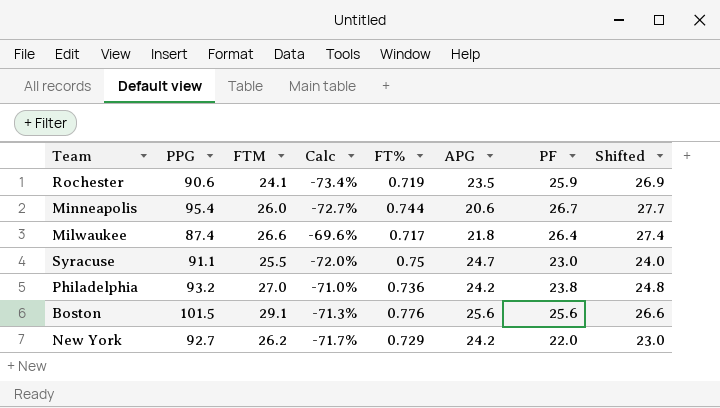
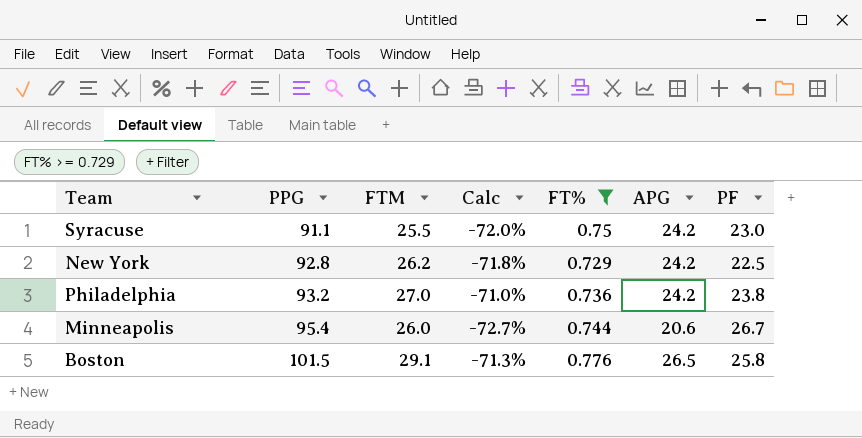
filter: none -> FT% >= 0.729
row order: none -> PPG ascending
column Shifted | formula: [PF] + 1 -> none
Syracuse | APG: 24.7 -> 24.2
New York | PPG: 92.7 -> 92.8
New York | Calc: -71.7% -> -71.8%
New York | PF: 22.0 -> 22.5
Boston | APG: 25.6 -> 26.5
Boston | PF: 25.6 -> 25.8

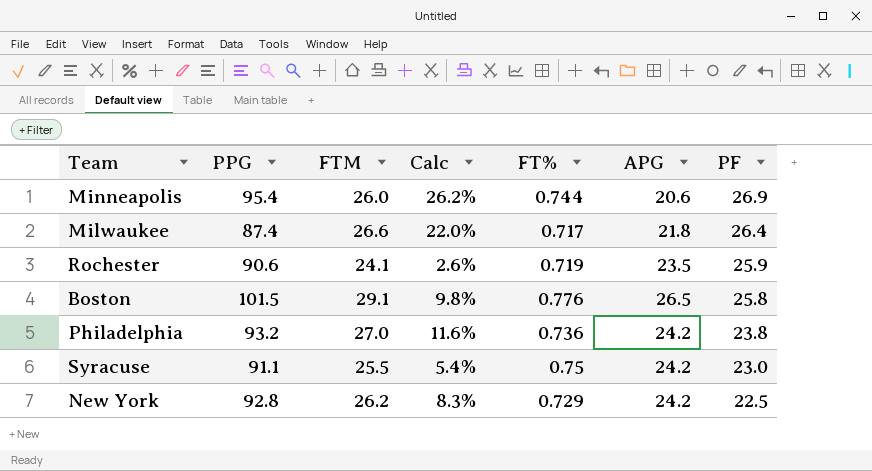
filter: FT% >= 0.729 -> none
row order: PPG ascending -> PF descending
column Calc | formula: ([FTM] - [PPG]) / [PPG] -> ([FTM] - [APG]) / [APG]
Minneapolis | PF: 26.7 -> 26.9

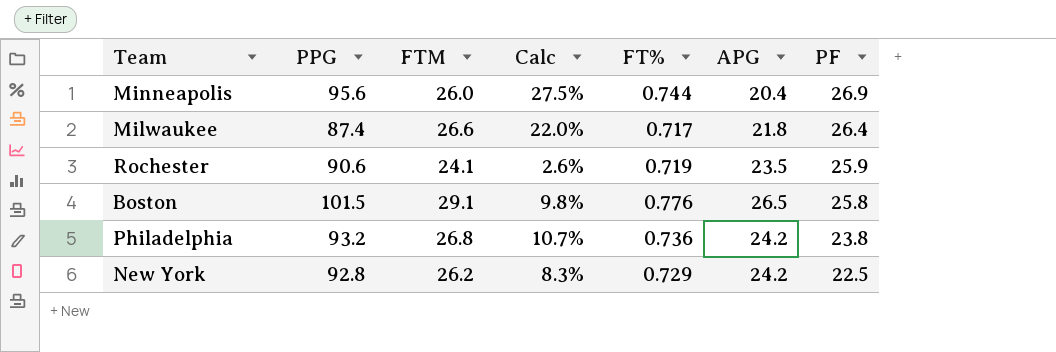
row Syracuse: 91.1 | 25.5 | 5.4% | 0.75 | 24.2 | 23.0 -> none
Minneapolis | PPG: 95.4 -> 95.6
Minneapolis | Calc: 26.2% -> 27.5%
Minneapolis | APG: 20.6 -> 20.4
Philadelphia | FTM: 27.0 -> 26.8
Philadelphia | Calc: 11.6% -> 10.7%

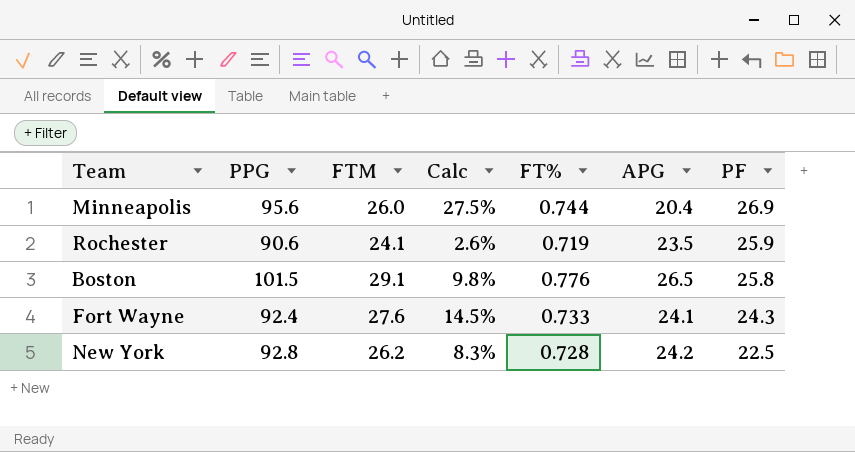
row Milwaukee: 87.4 | 26.6 | 22.0% | 0.717 | 21.8 | 26.4 -> none
row Philadelphia: 93.2 | 26.8 | 10.7% | 0.736 | 24.2 | 23.8 -> none
row Fort Wayne: none -> 92.4 | 27.6 | 14.5% | 0.733 | 24.1 | 24.3
New York | FT%: 0.729 -> 0.728

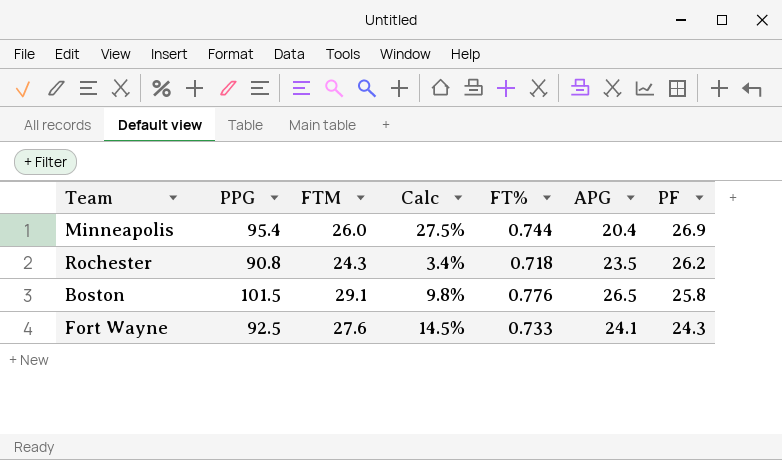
row New York: 92.8 | 26.2 | 8.3% | 0.728 | 24.2 | 22.5 -> none
Minneapolis | PPG: 95.6 -> 95.4
Rochester | PPG: 90.6 -> 90.8
Rochester | FTM: 24.1 -> 24.3
Rochester | Calc: 2.6% -> 3.4%
Rochester | FT%: 0.719 -> 0.718
Rochester | PF: 25.9 -> 26.2
Fort Wayne | PPG: 92.4 -> 92.5

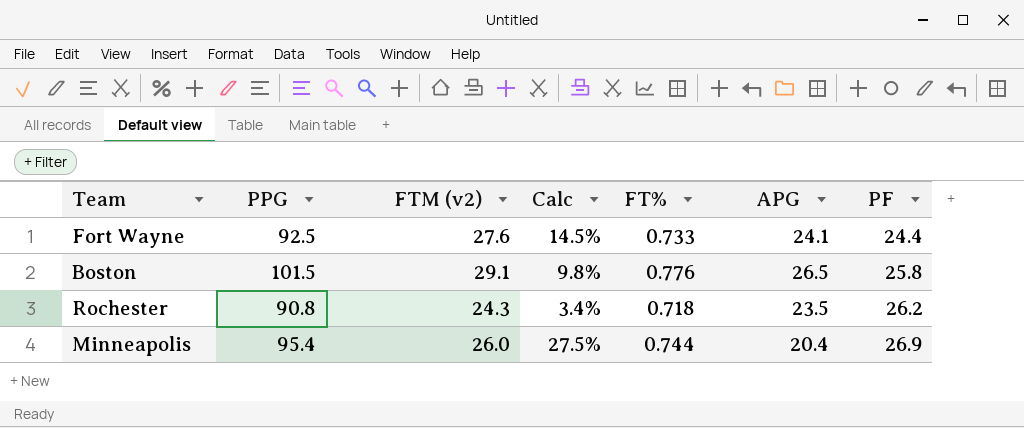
row order: PF descending -> PF ascending
column name: FTM -> FTM (v2)
Fort Wayne | PF: 24.3 -> 24.4

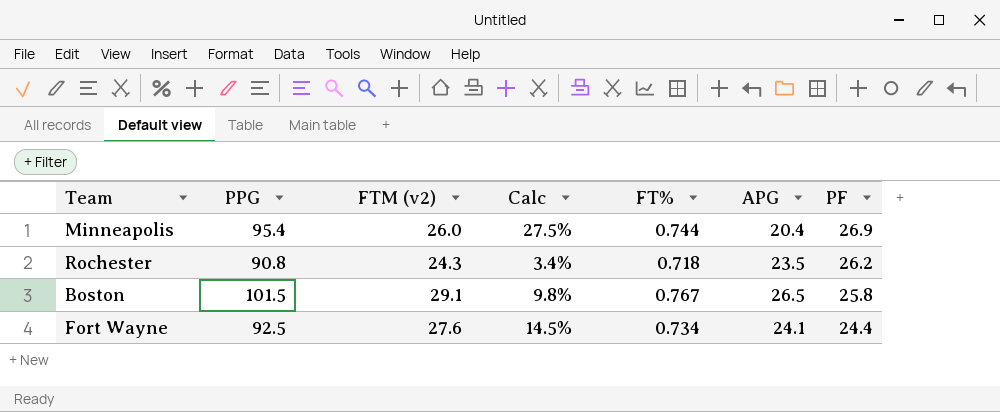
row order: PF ascending -> PF descending
Boston | FT%: 0.776 -> 0.767
Fort Wayne | FT%: 0.733 -> 0.734

